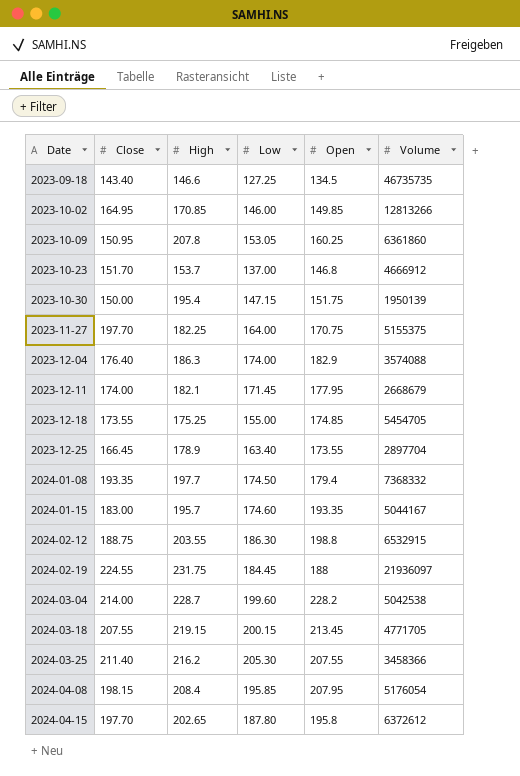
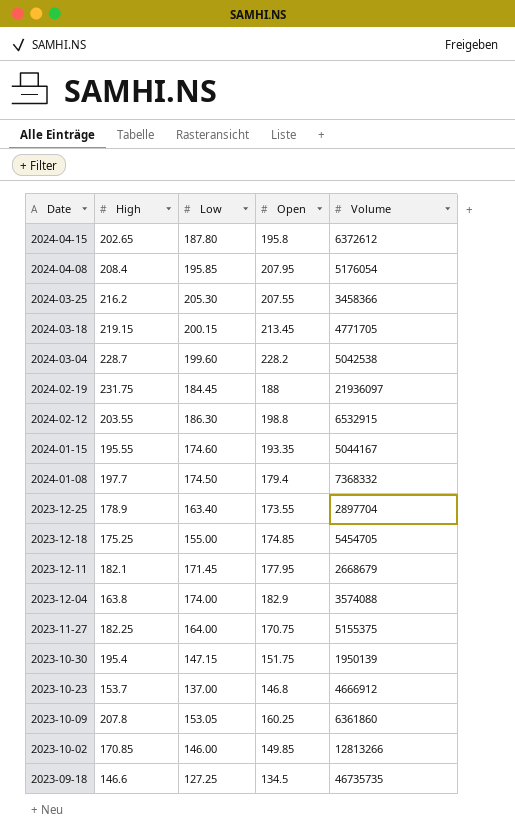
row order: Date ascending -> Date descending
column Close | position: 2 -> none
2024-01-15 | High: 195.7 -> 195.55
2023-12-04 | High: 186.3 -> 163.8

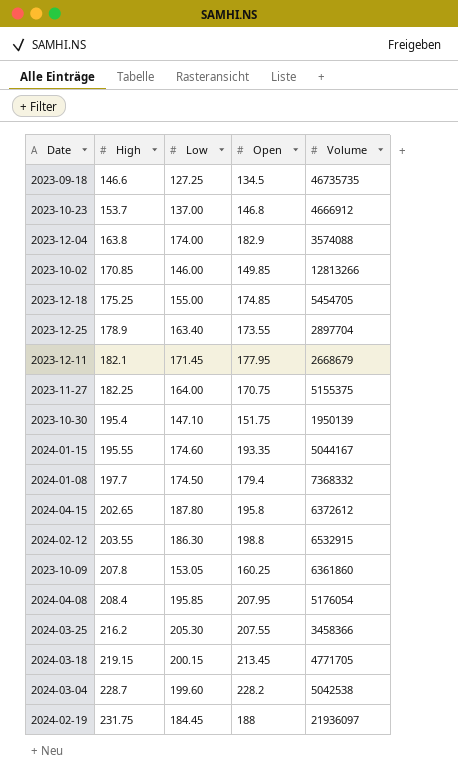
row order: Date descending -> High ascending
2023-10-30 | Low: 147.15 -> 147.10

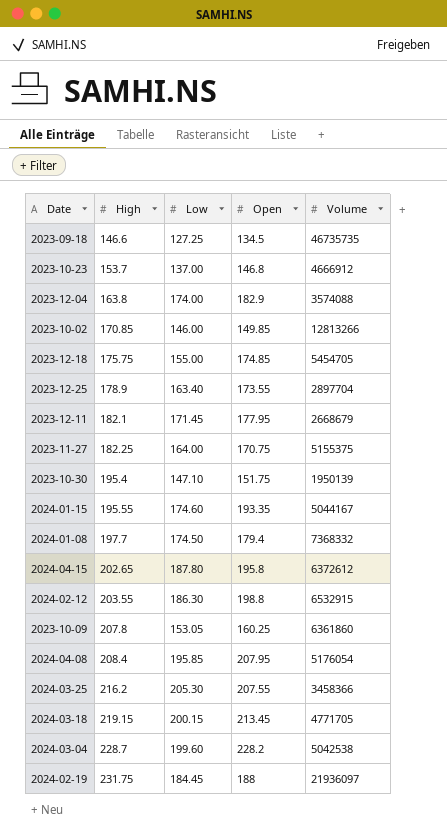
2023-12-18 | High: 175.25 -> 175.75

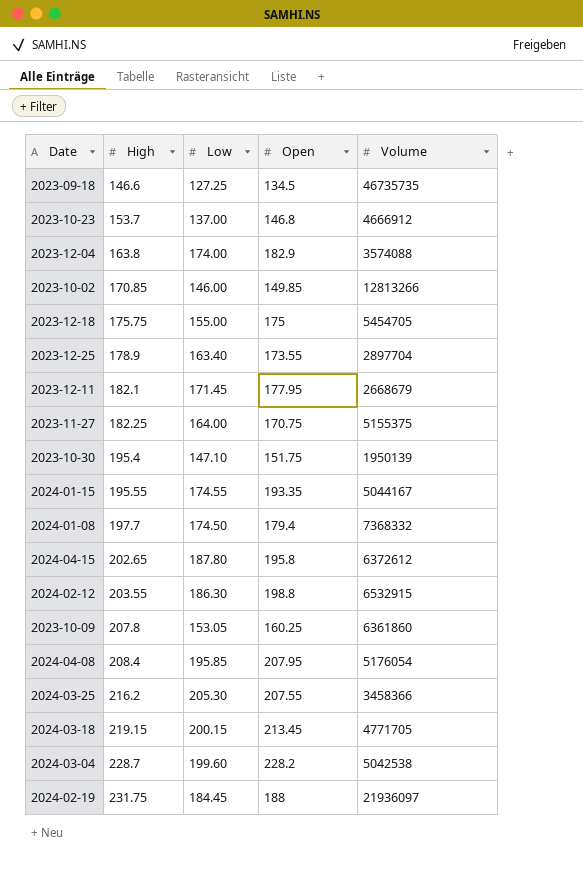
2023-12-18 | Open: 174.85 -> 175
2024-01-15 | Low: 174.60 -> 174.55

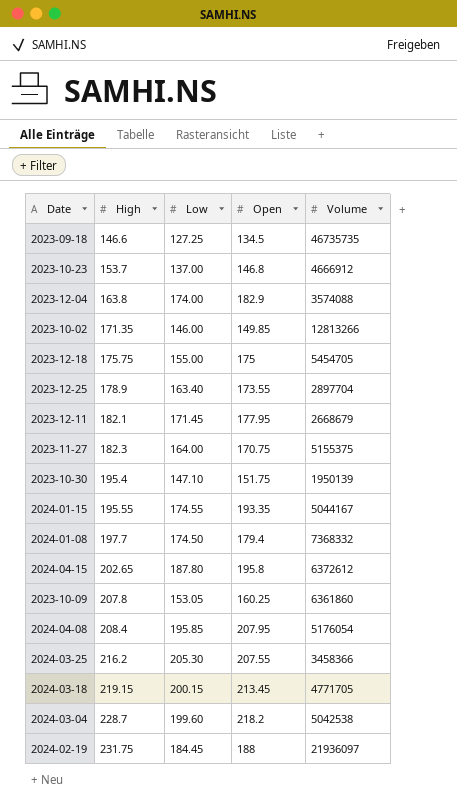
row 2024-02-12: 203.55 | 186.30 | 198.8 | 6532915 -> none
2023-10-02 | High: 170.85 -> 171.35
2023-11-27 | High: 182.25 -> 182.3
2024-03-04 | Open: 228.2 -> 218.2

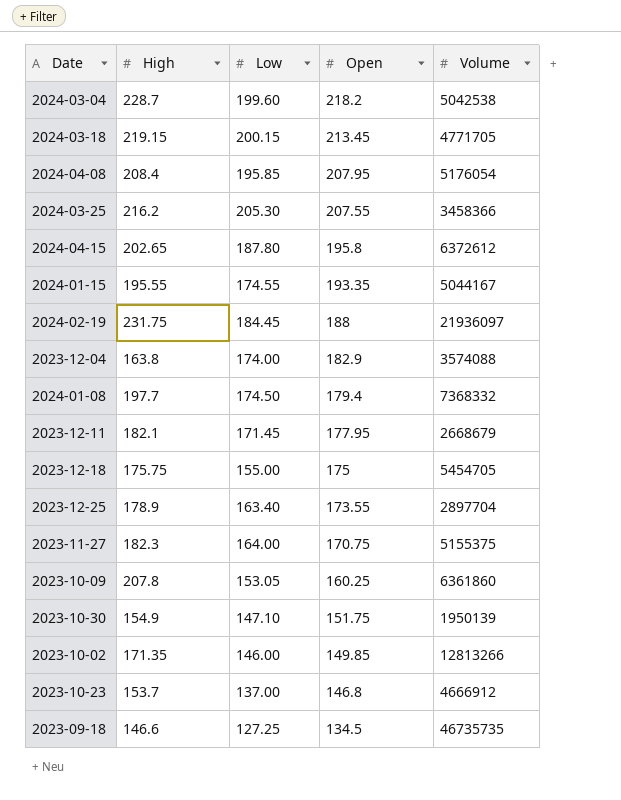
row order: High ascending -> Open descending
2023-10-30 | High: 195.4 -> 154.9

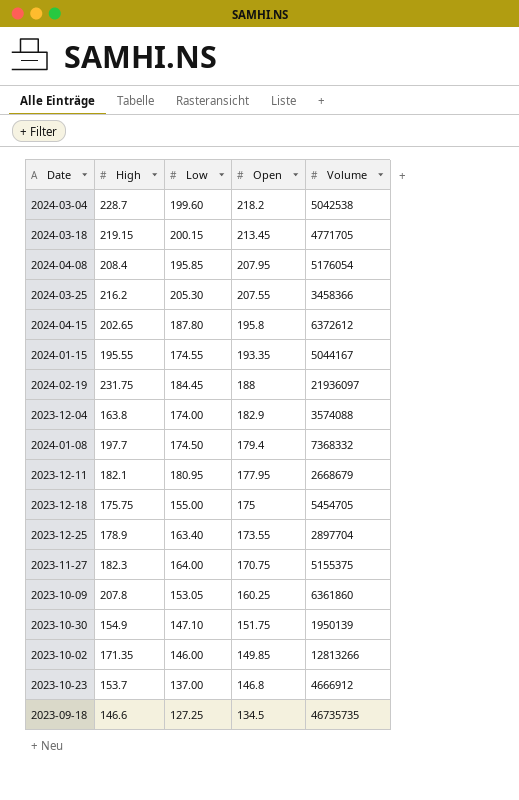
2023-12-11 | Low: 171.45 -> 180.95

